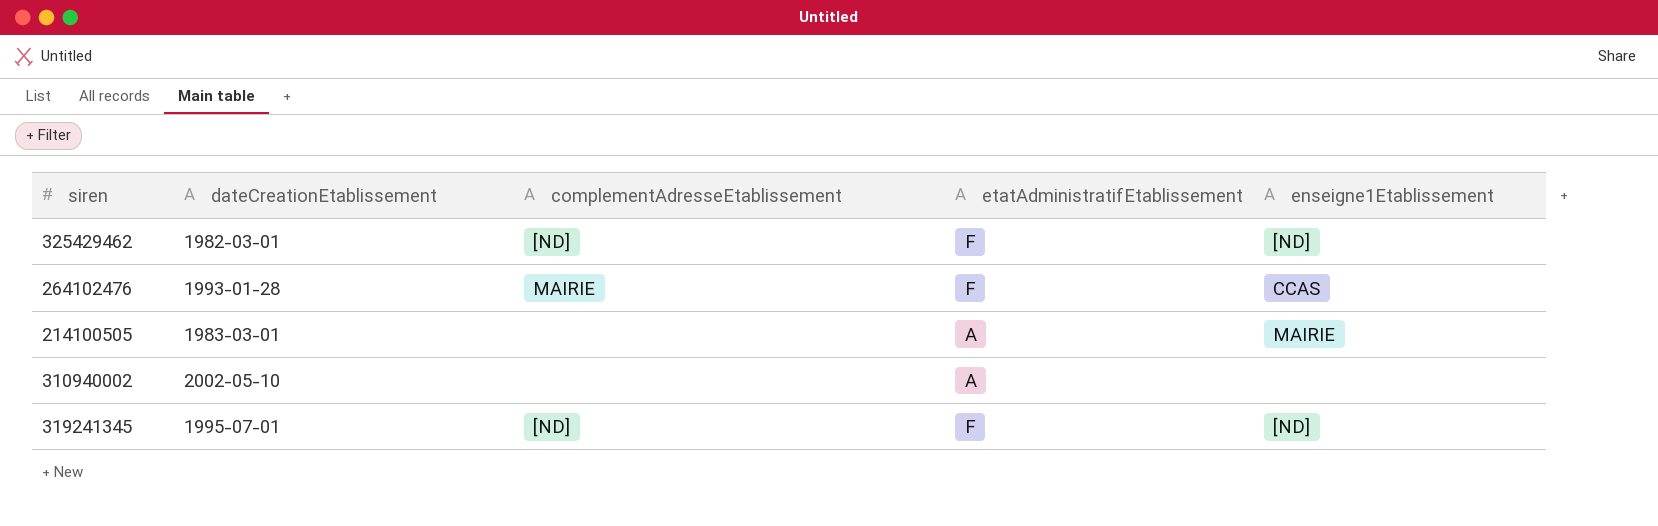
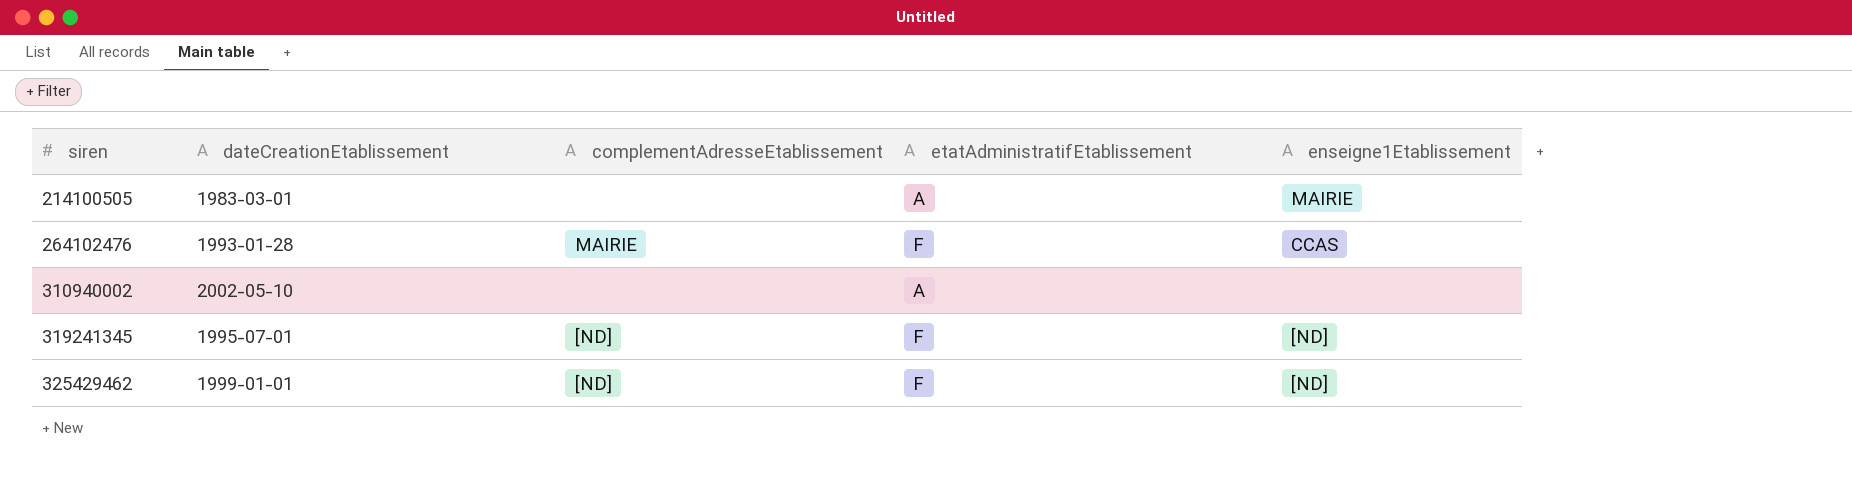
row order: none -> siren ascending
325429462 | dateCreationEtablissement: 1982-03-01 -> 1999-01-01

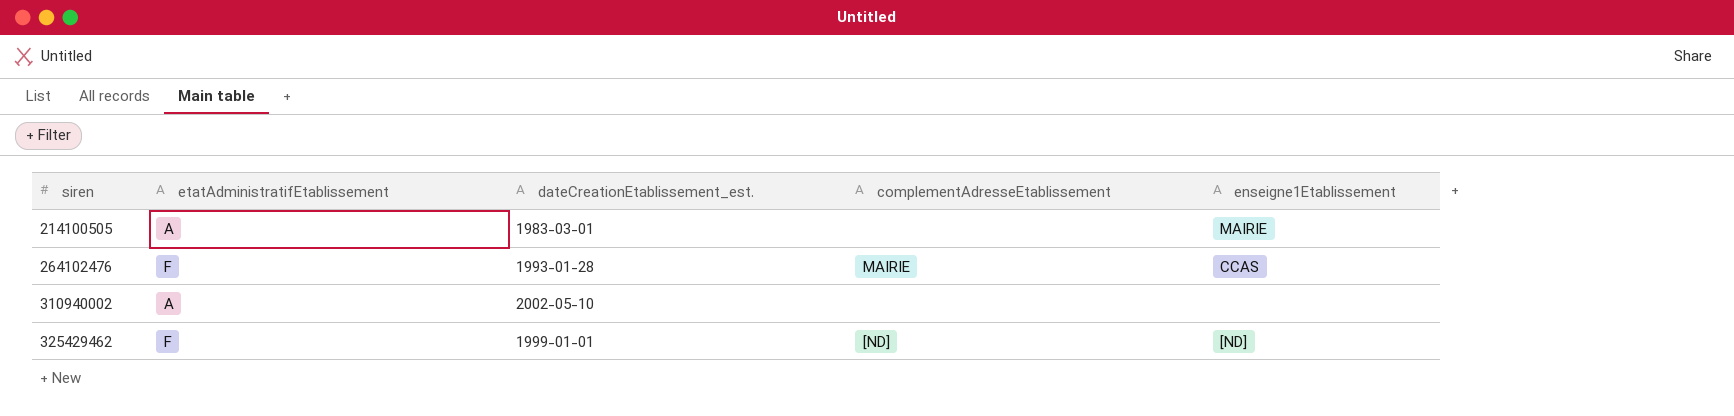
column etatAdministratifEtablissement | position: 4 -> 2
column name: dateCreationEtablissement -> dateCreationEtablissement_est.
row 319241345: 1995-07-01 | [ND] | F | [ND] -> none

